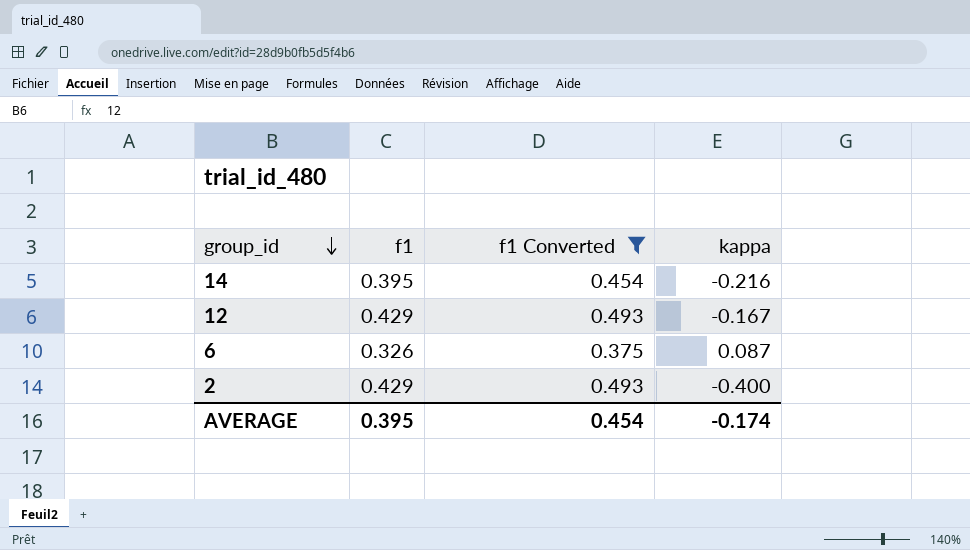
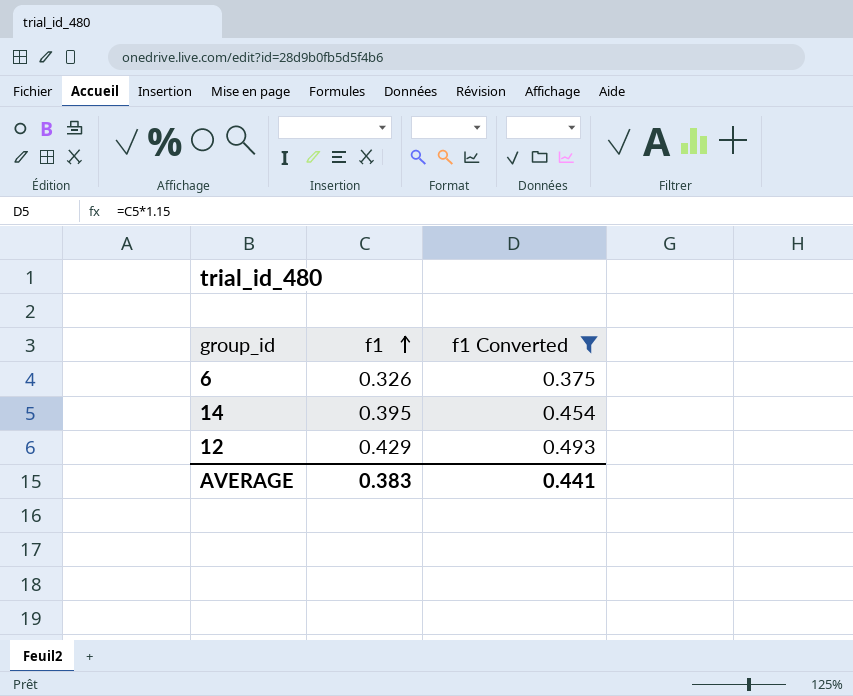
row order: group_id descending -> f1 ascending
column kappa | position: 4 -> none
row 2: 0.429 | 0.493 | -0.400 -> none
AVERAGE | f1: 0.395 -> 0.383
AVERAGE | f1 Converted: 0.454 -> 0.441

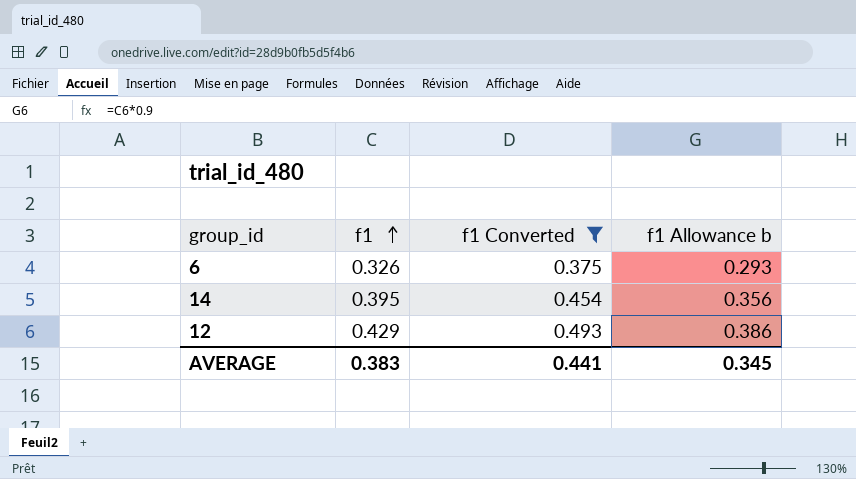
column f1 Allowance b | formula: none -> [f1] * 0.9

